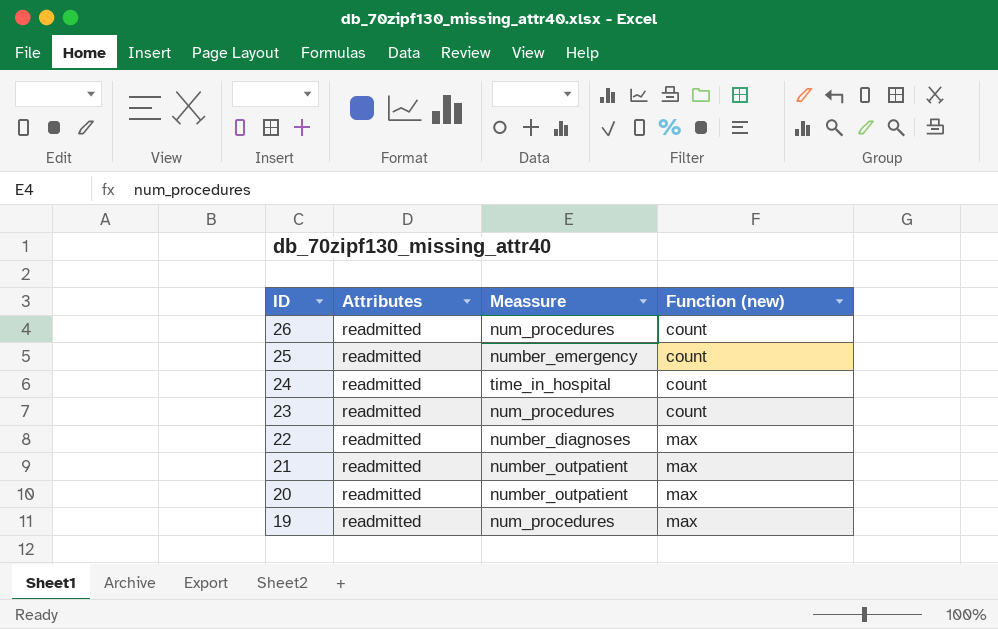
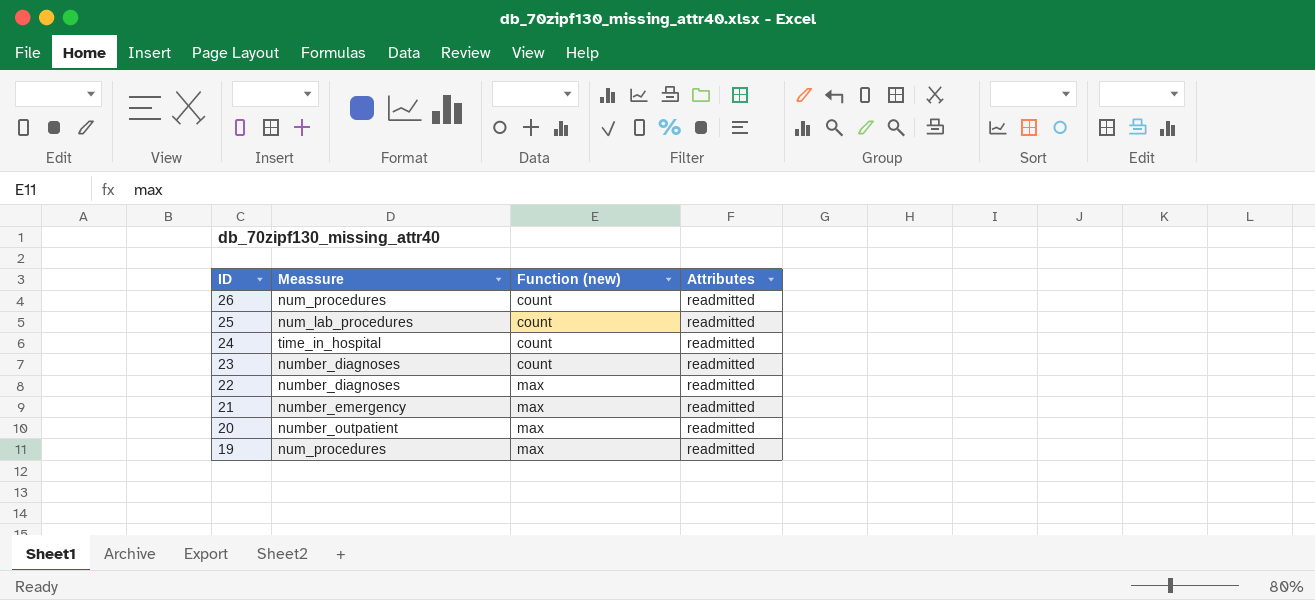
column Attributes | position: 2 -> 4
25 | Meassure: number_emergency -> num_lab_procedures
23 | Meassure: num_procedures -> number_diagnoses
21 | Meassure: number_outpatient -> number_emergency

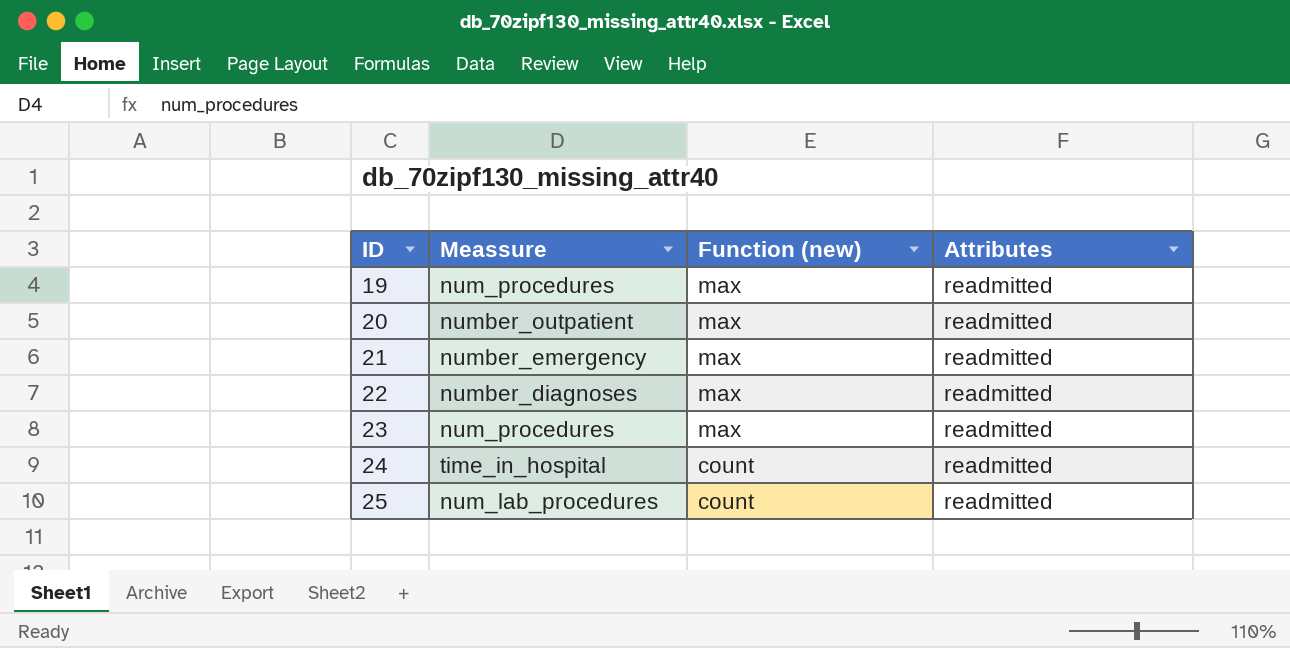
row order: ID descending -> ID ascending
row 26: num_procedures | count | readmitted -> none
23 | Meassure: number_diagnoses -> num_procedures
23 | Function (new): count -> max

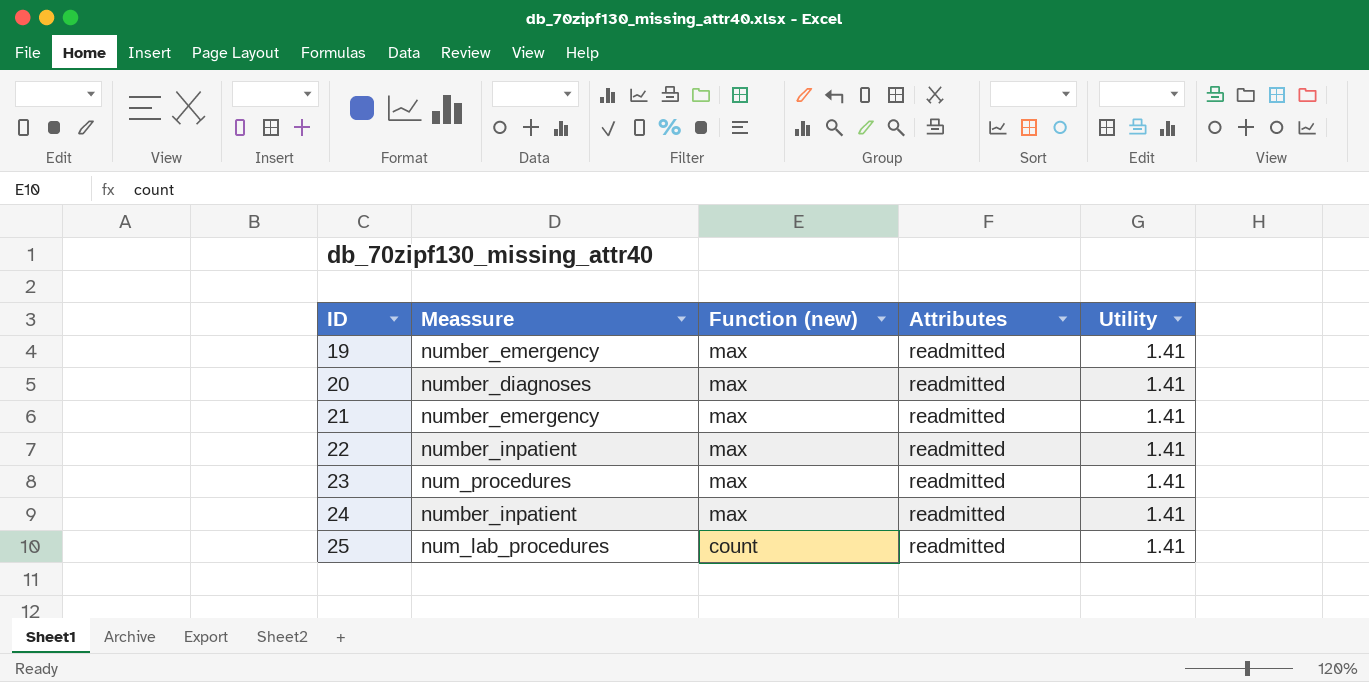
column Utility | position: none -> 5
19 | Meassure: num_procedures -> number_emergency
20 | Meassure: number_outpatient -> number_diagnoses
22 | Meassure: number_diagnoses -> number_inpatient
24 | Meassure: time_in_hospital -> number_inpatient
24 | Function (new): count -> max

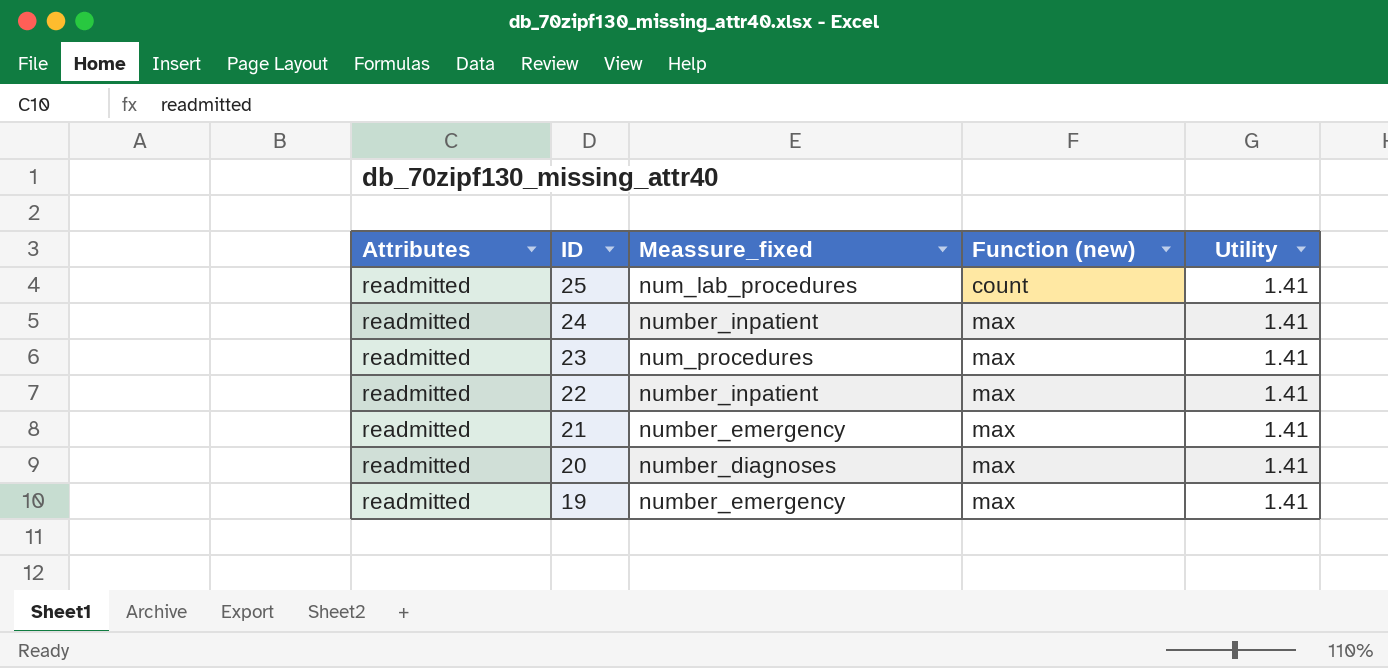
row order: ID ascending -> ID descending
column Attributes | position: 4 -> 1
column name: Meassure -> Meassure_fixed

